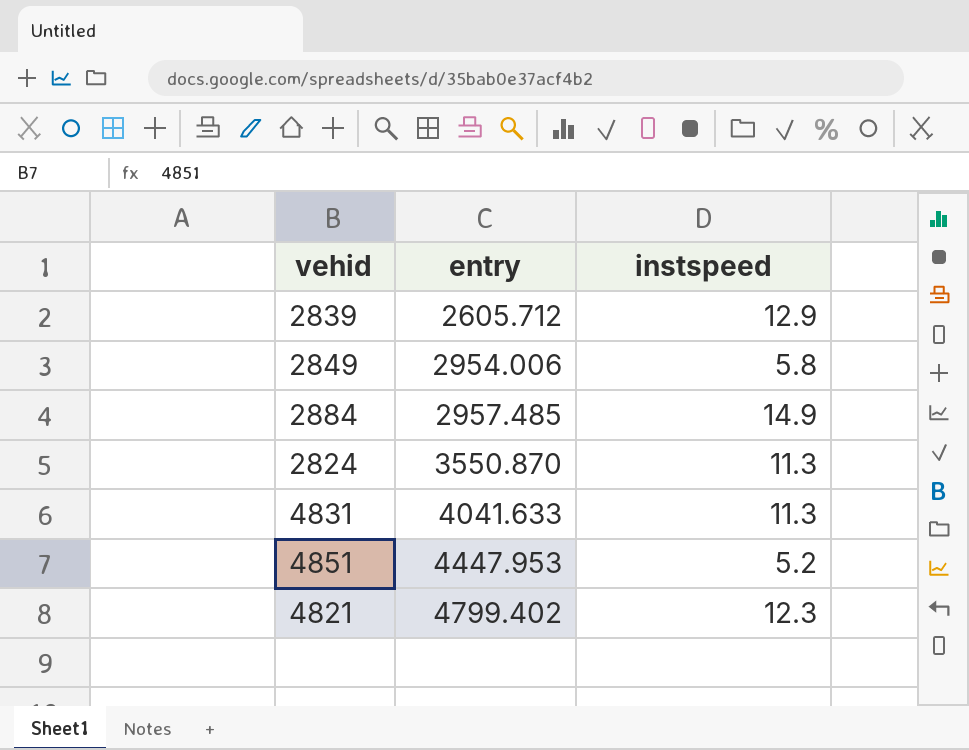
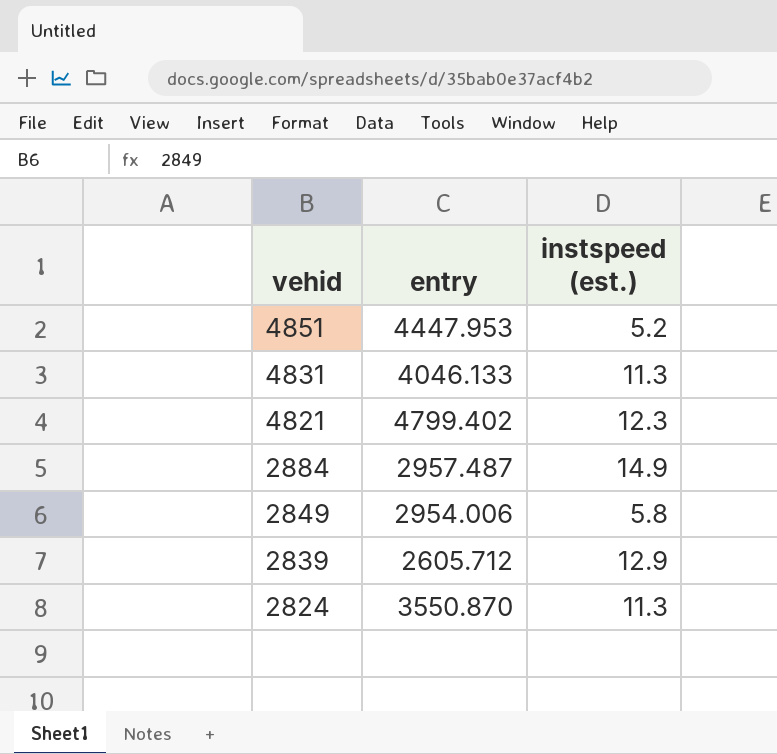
row order: entry ascending -> vehid descending
column name: instspeed -> instspeed (est.)
4831 | entry: 4041.633 -> 4046.133
2884 | entry: 2957.485 -> 2957.487

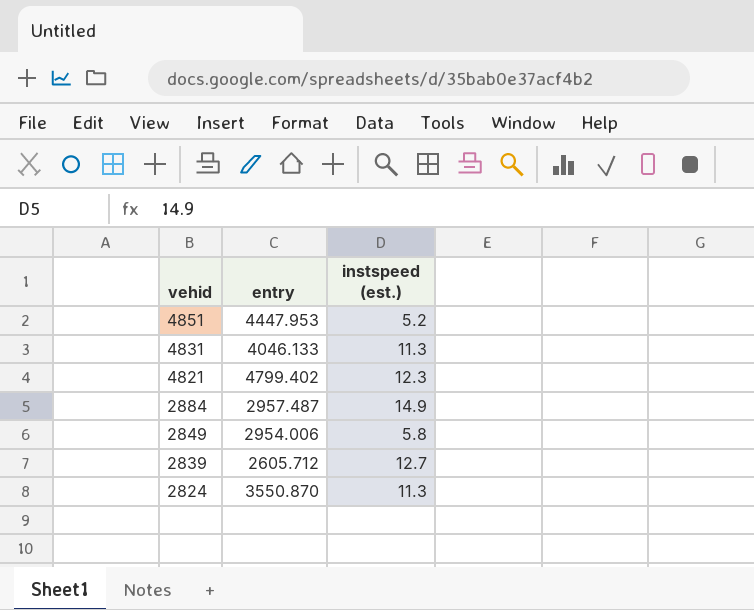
2839 | instspeed (est.): 12.9 -> 12.7

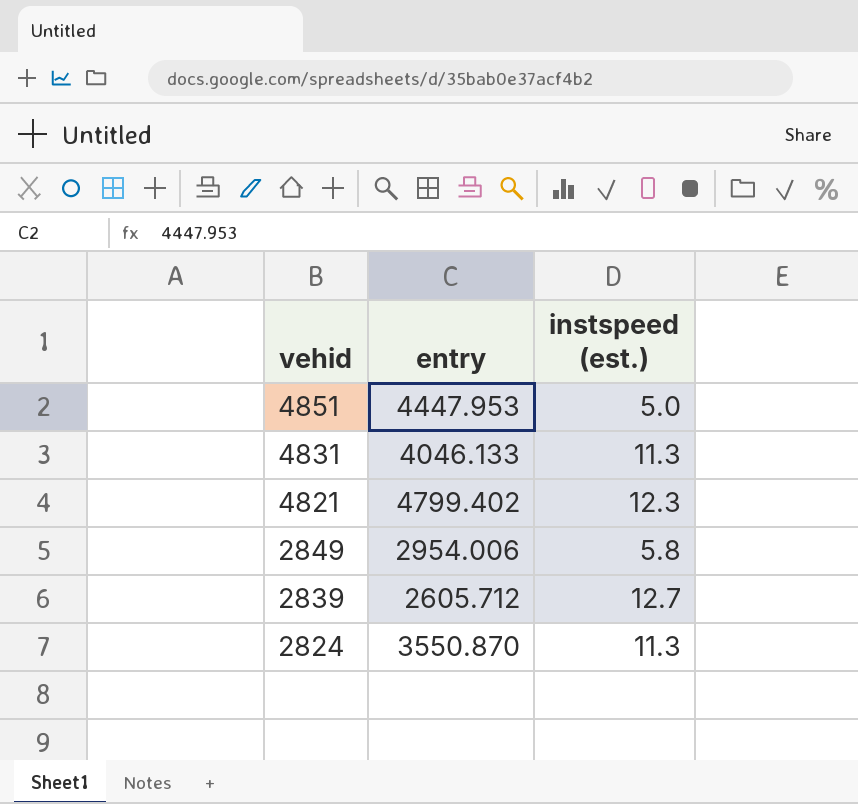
row 2884: 2957.487 | 14.9 -> none
4851 | instspeed (est.): 5.2 -> 5.0

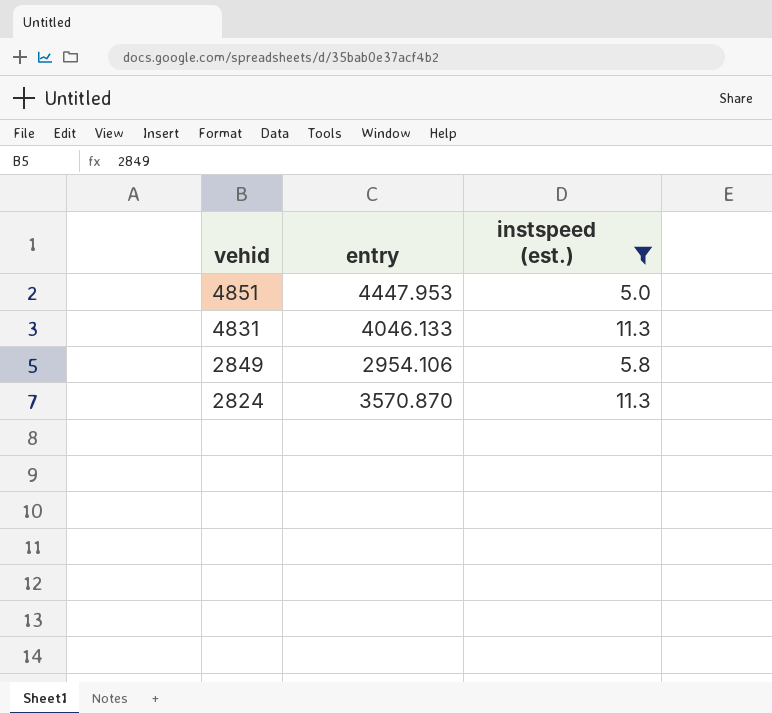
filter: none -> instspeed (est.) <= 11.3
2849 | entry: 2954.006 -> 2954.106
2824 | entry: 3550.870 -> 3570.870

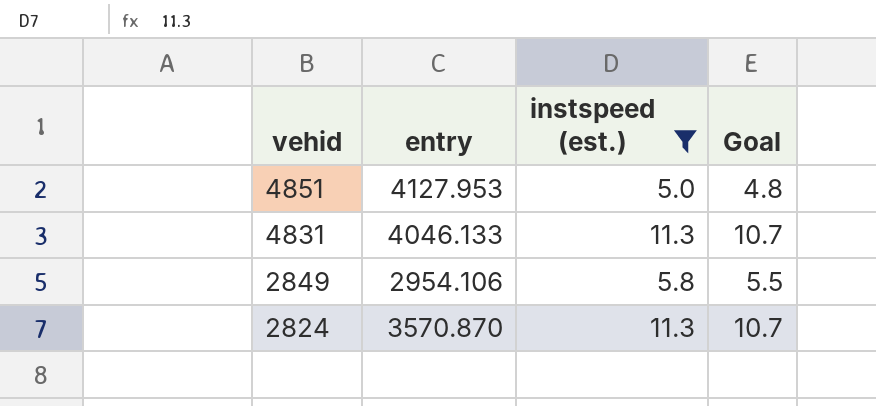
column Goal | formula: none -> [instspeed (est.)] * 0.95
4851 | entry: 4447.953 -> 4127.953

